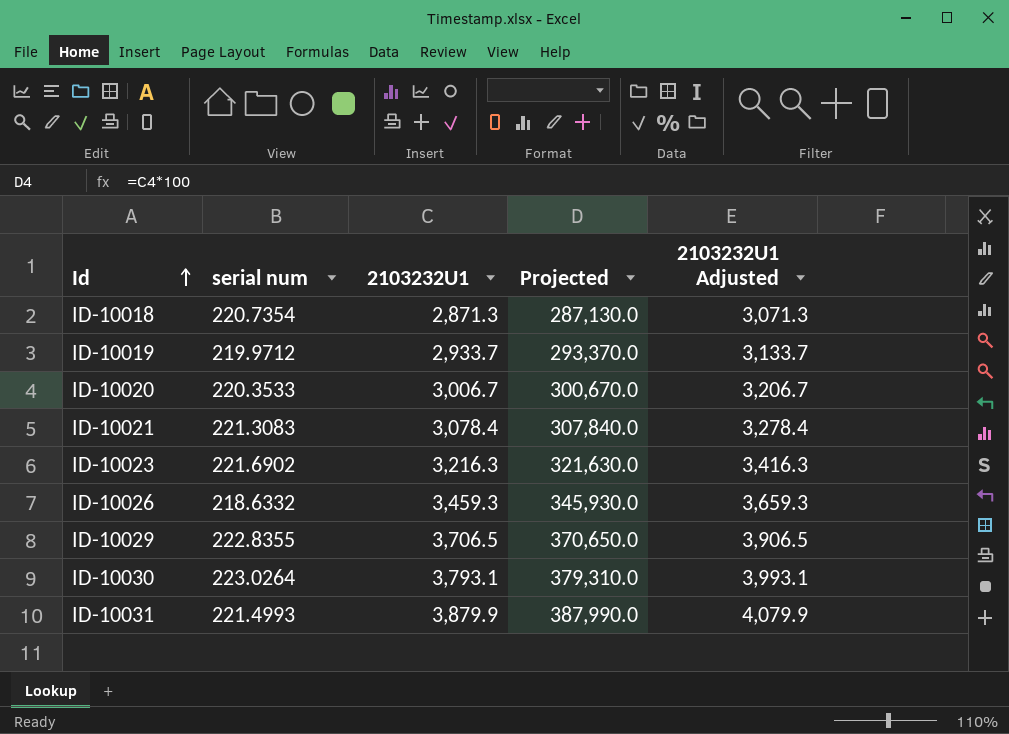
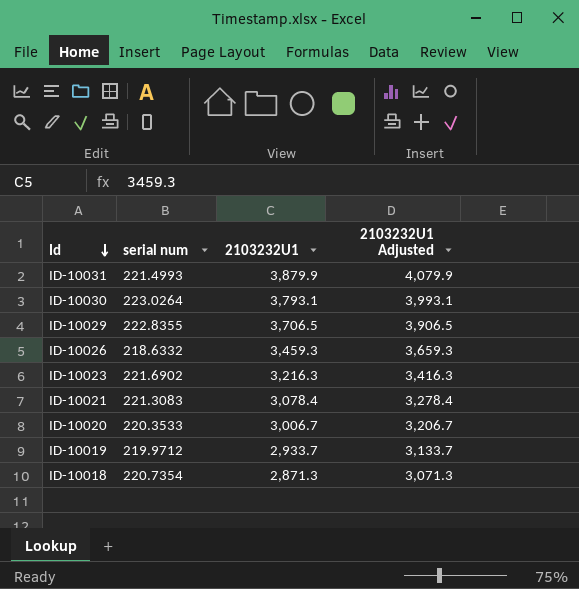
row order: Id ascending -> Id descending
column Projected | formula: [2103232U1] * 100 -> none

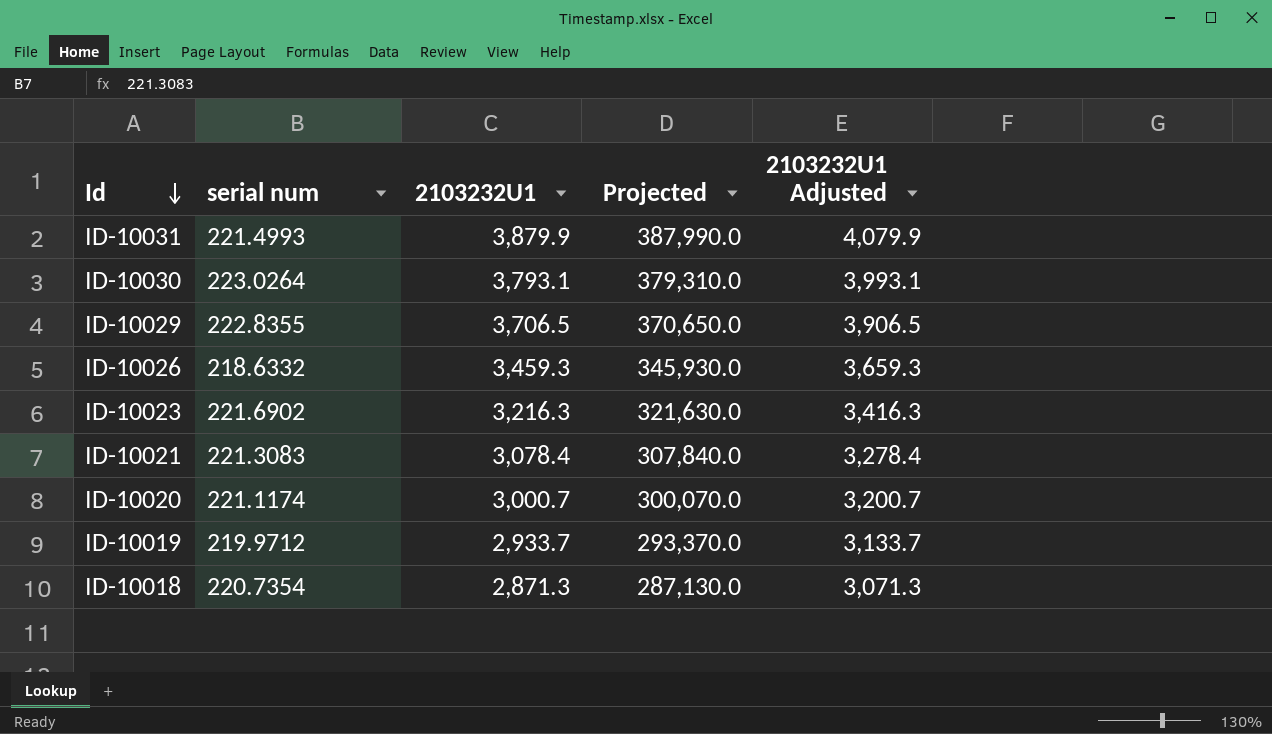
column Projected | formula: none -> [2103232U1] * 100
ID-10020 | serial num: 220.3533 -> 221.1174
ID-10020 | 2103232U1: 3,006.7 -> 3,000.7
ID-10020 | 2103232U1 Adjusted: 3,206.7 -> 3,200.7

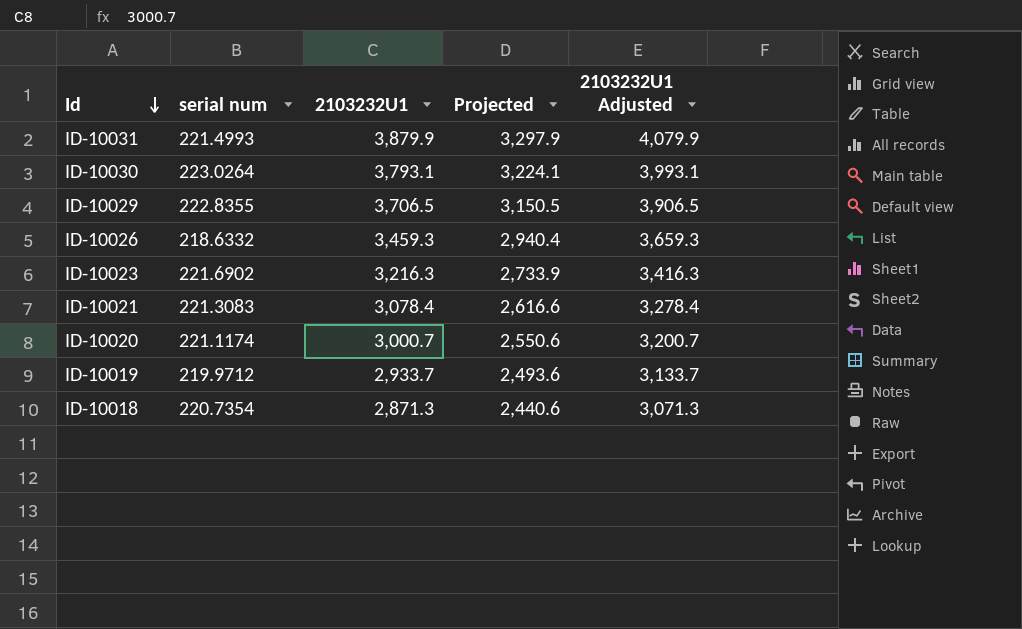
column Projected | formula: [2103232U1] * 100 -> [2103232U1] * 0.85

